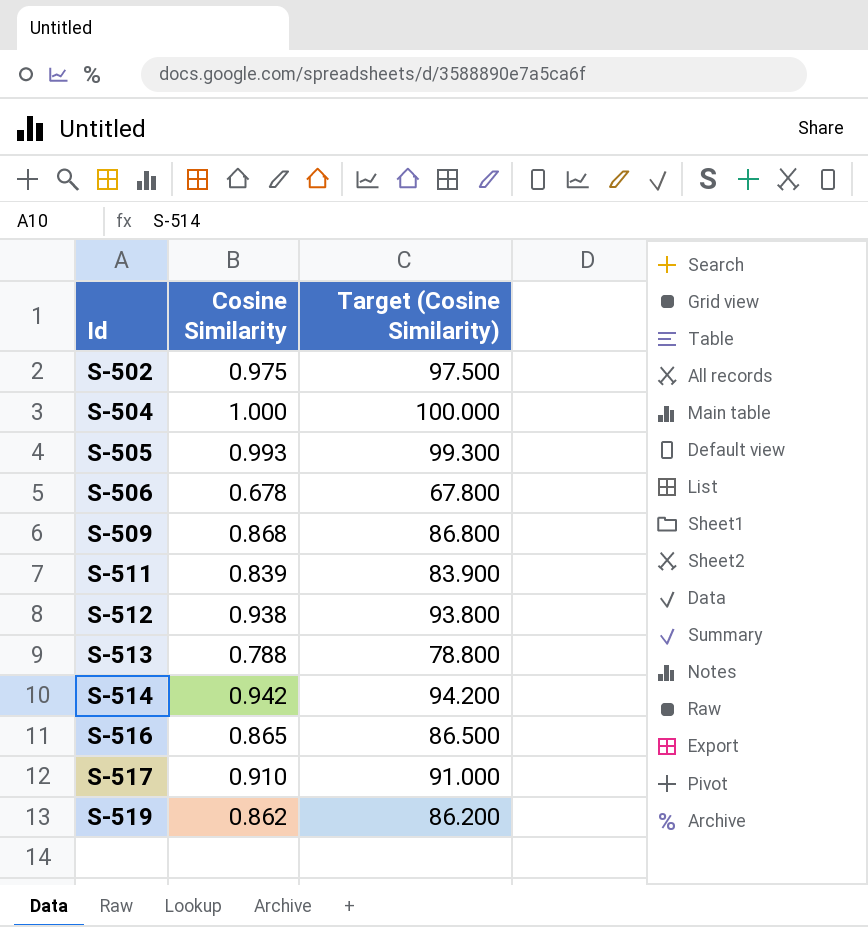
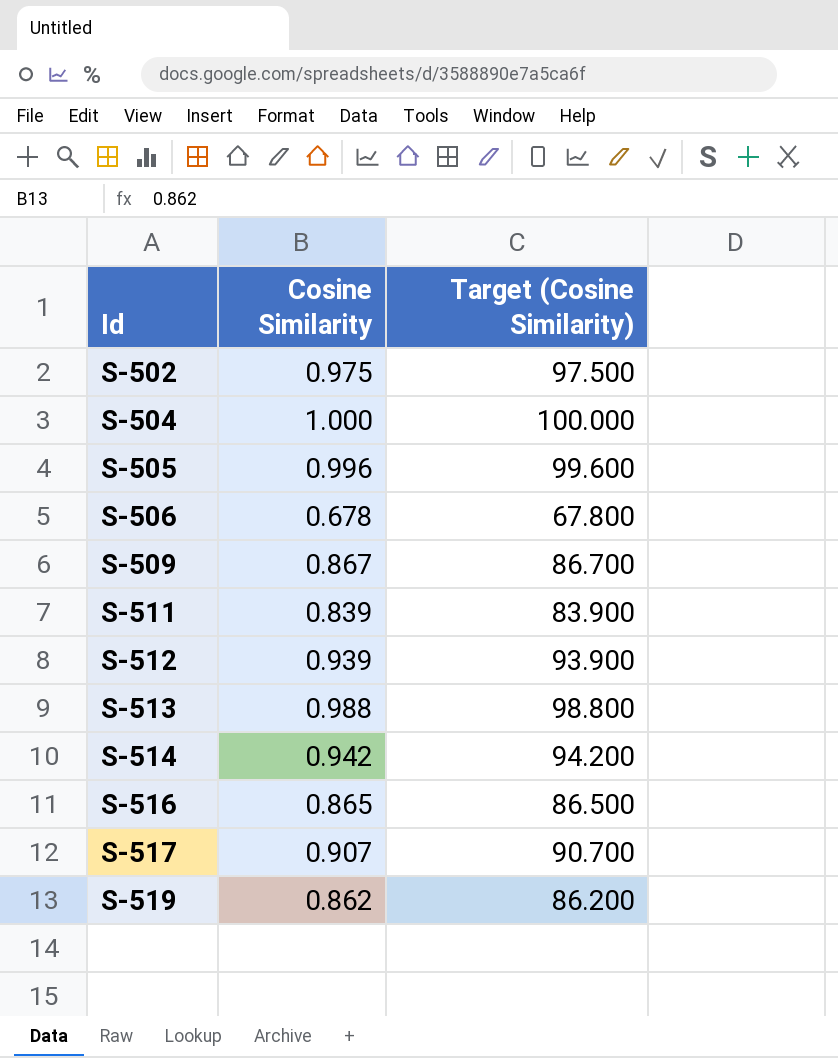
S-505 | Cosine Similarity: 0.993 -> 0.996
S-505 | Target (Cosine Similarity): 99.300 -> 99.600
S-509 | Cosine Similarity: 0.868 -> 0.867
S-509 | Target (Cosine Similarity): 86.800 -> 86.700
S-512 | Cosine Similarity: 0.938 -> 0.939
S-512 | Target (Cosine Similarity): 93.800 -> 93.900
S-513 | Cosine Similarity: 0.788 -> 0.988
S-513 | Target (Cosine Similarity): 78.800 -> 98.800
S-517 | Cosine Similarity: 0.910 -> 0.907
S-517 | Target (Cosine Similarity): 91.000 -> 90.700

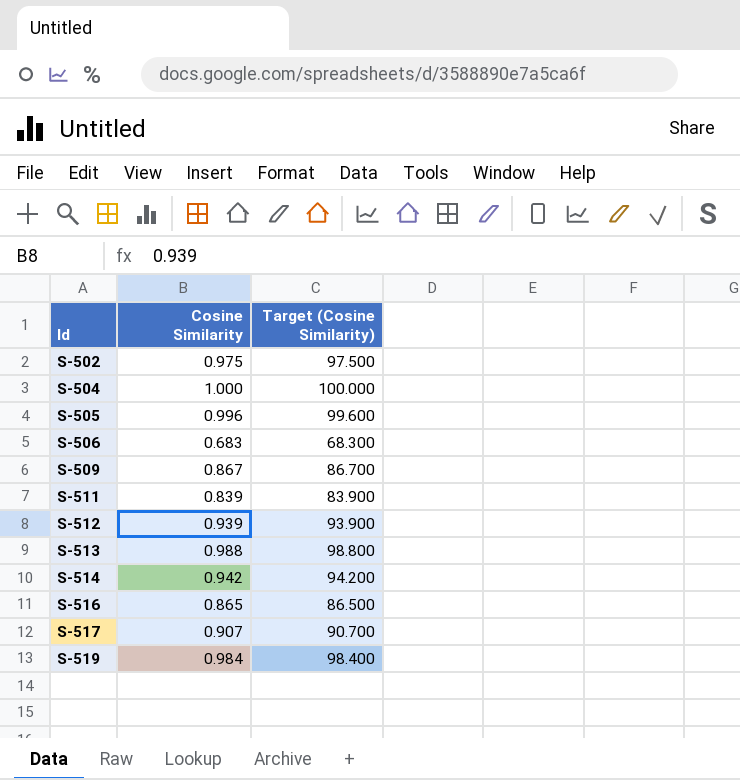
S-506 | Cosine Similarity: 0.678 -> 0.683
S-506 | Target (Cosine Similarity): 67.800 -> 68.300
S-519 | Cosine Similarity: 0.862 -> 0.984
S-519 | Target (Cosine Similarity): 86.200 -> 98.400

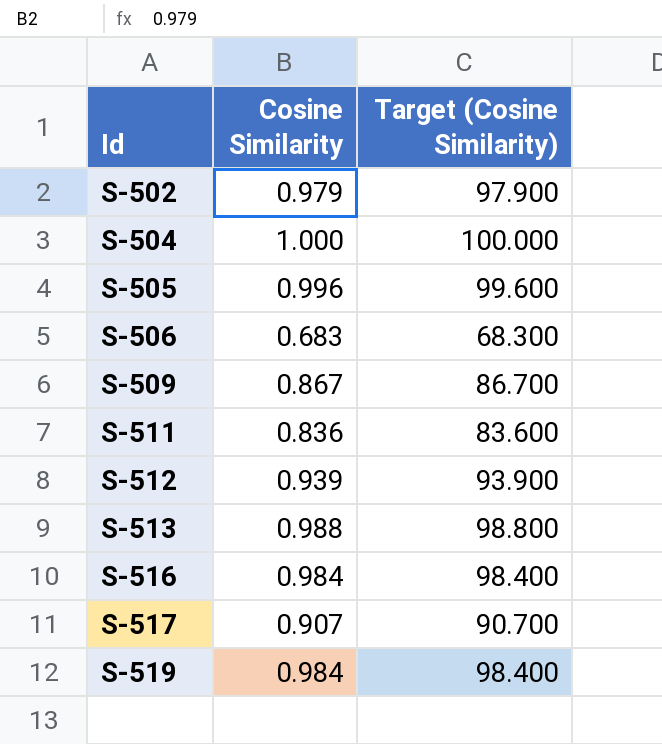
row S-514: 0.942 | 94.200 -> none
S-502 | Cosine Similarity: 0.975 -> 0.979
S-502 | Target (Cosine Similarity): 97.500 -> 97.900
S-511 | Cosine Similarity: 0.839 -> 0.836
S-511 | Target (Cosine Similarity): 83.900 -> 83.600
S-516 | Cosine Similarity: 0.865 -> 0.984
S-516 | Target (Cosine Similarity): 86.500 -> 98.400

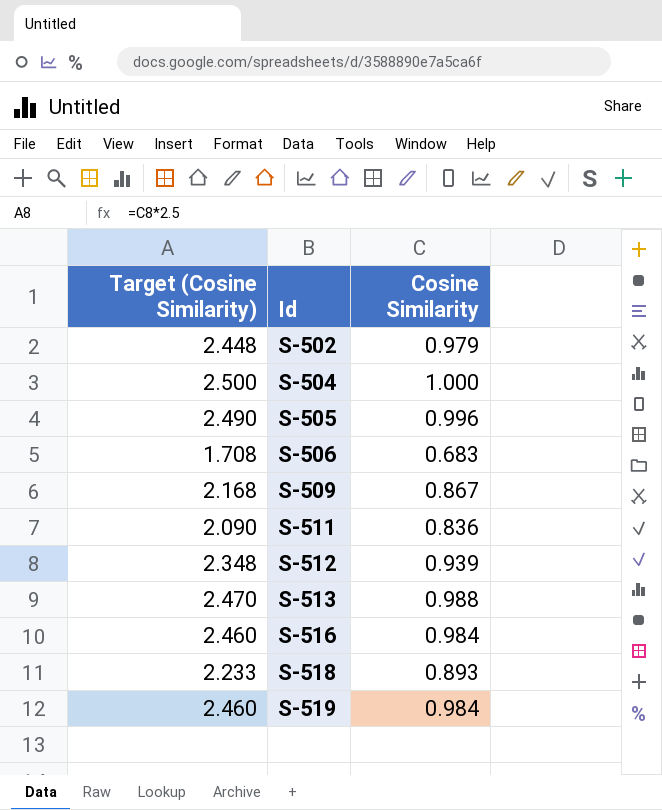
column Target (Cosine Similarity) | formula: [Cosine Similarity] * 100 -> [Cosine Similarity] * 2.5
column Target (Cosine Similarity) | position: 3 -> 1
row S-517: 0.907 | 90.700 -> none
row S-518: none -> 2.233 | 0.893

